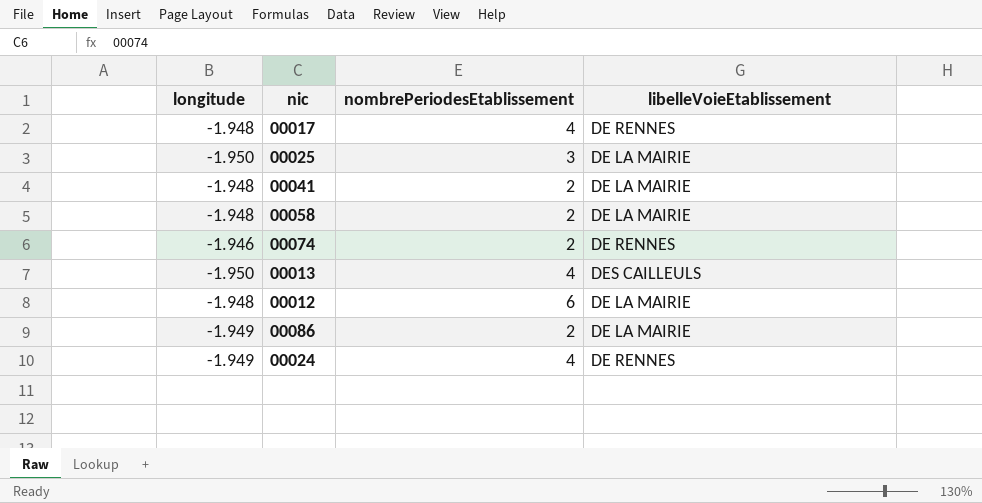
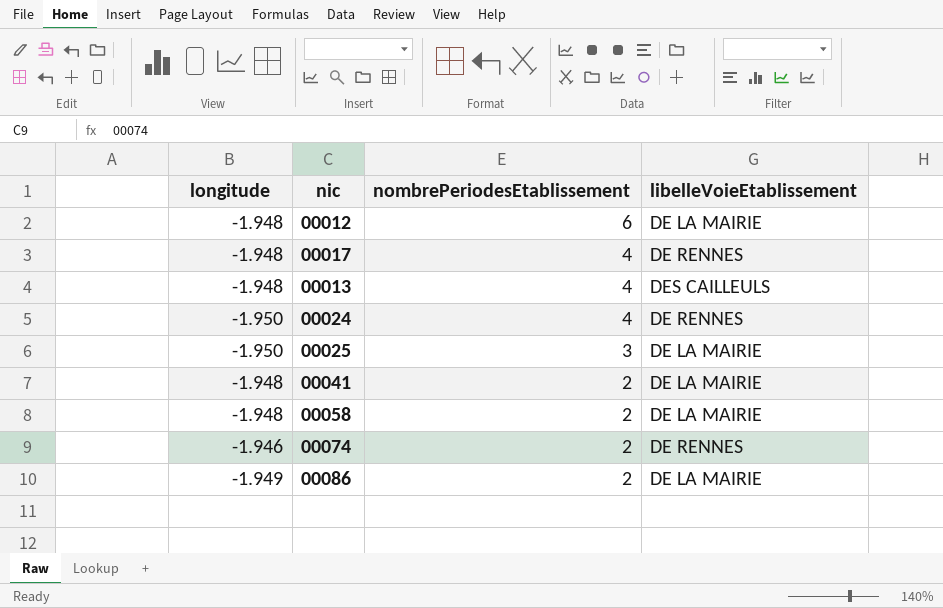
row order: none -> nombrePeriodesEtablissement descending
00013 | longitude: -1.950 -> -1.948
00024 | longitude: -1.949 -> -1.950

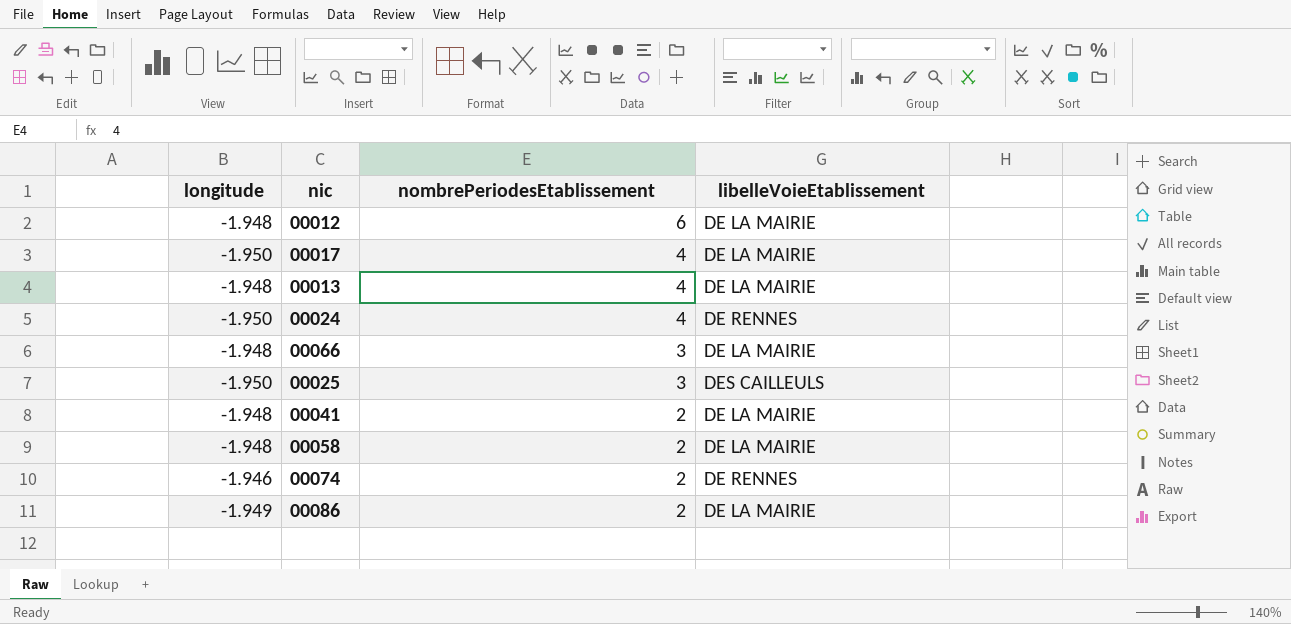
00017 | longitude: -1.948 -> -1.950
00017 | libelleVoieEtablissement: DE RENNES -> DE LA MAIRIE
00013 | libelleVoieEtablissement: DES CAILLEULS -> DE LA MAIRIE
row 00066: none -> -1.948 | 3 | DE LA MAIRIE
00025 | libelleVoieEtablissement: DE LA MAIRIE -> DES CAILLEULS

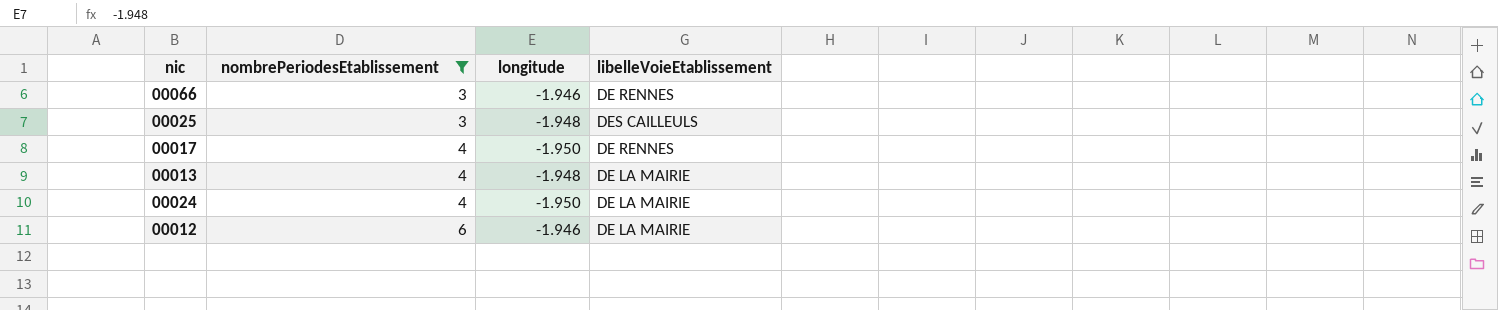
filter: none -> nombrePeriodesEtablissement != 2
row order: nombrePeriodesEtablissement descending -> nombrePeriodesEtablissement ascending
column longitude | position: 1 -> 3
00066 | longitude: -1.948 -> -1.946
00066 | libelleVoieEtablissement: DE LA MAIRIE -> DE RENNES
00025 | longitude: -1.950 -> -1.948
00017 | libelleVoieEtablissement: DE LA MAIRIE -> DE RENNES
00024 | libelleVoieEtablissement: DE RENNES -> DE LA MAIRIE
00012 | longitude: -1.948 -> -1.946

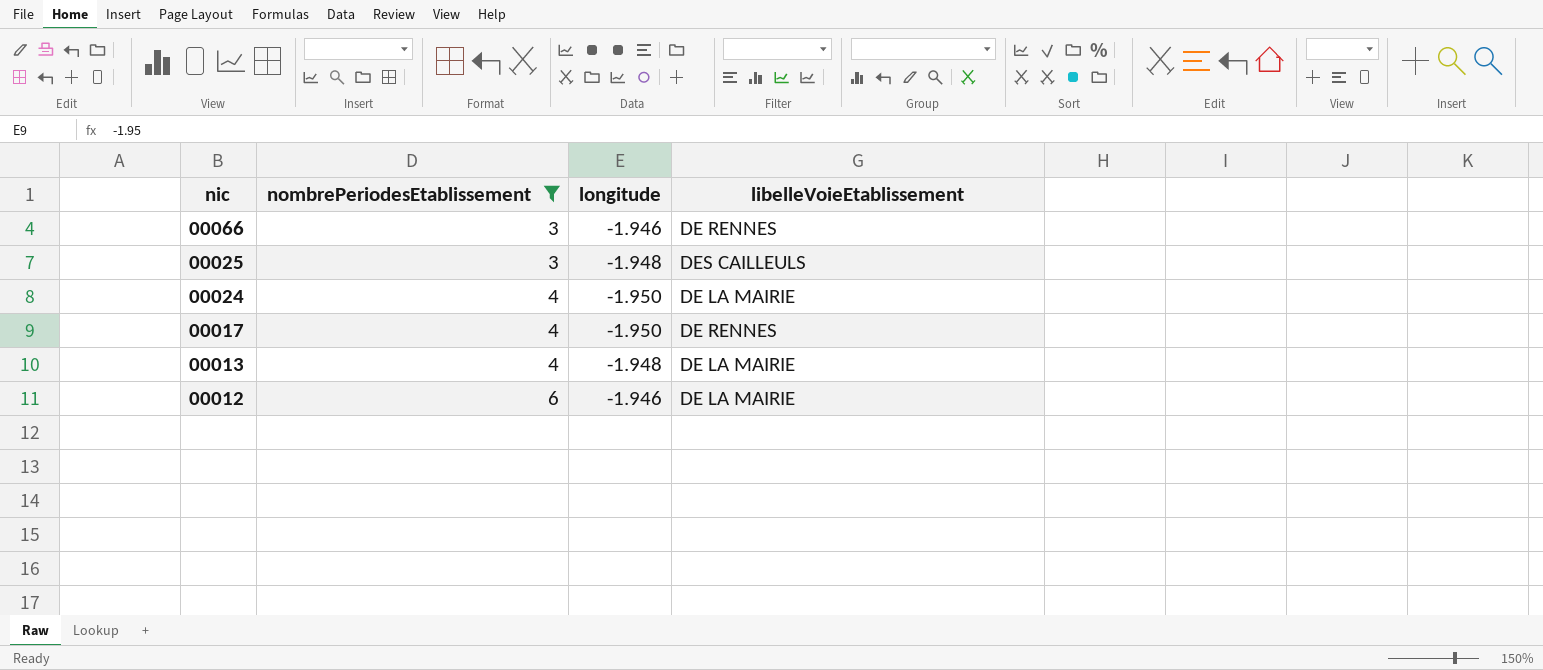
row order: nombrePeriodesEtablissement ascending -> nic descending

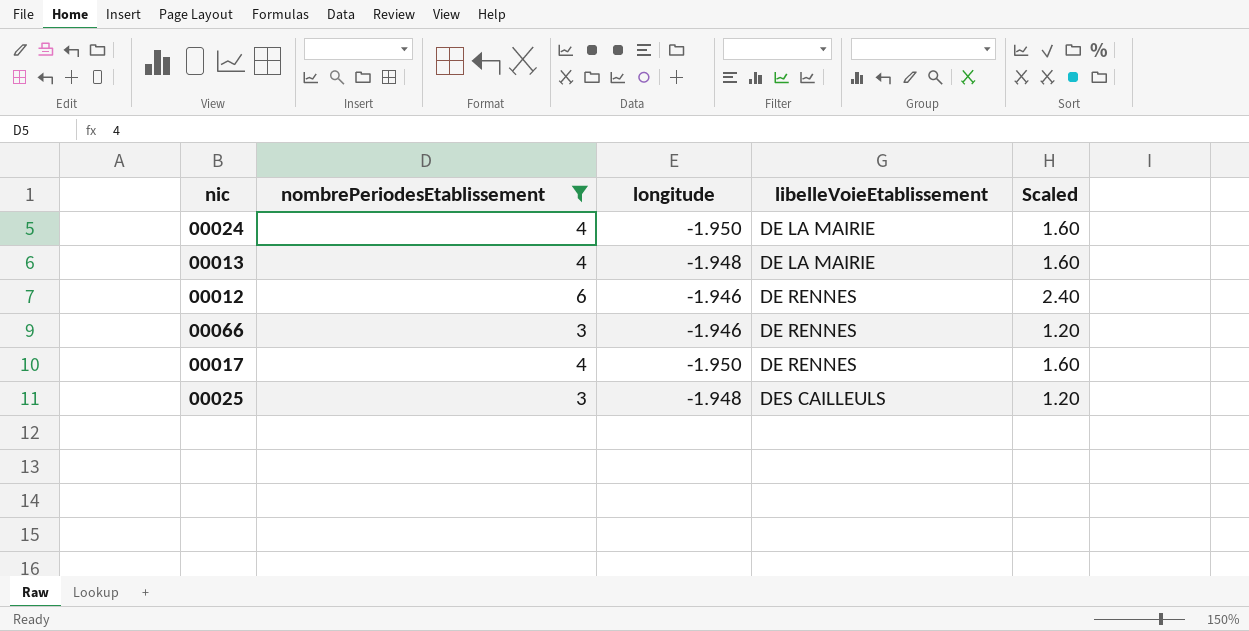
row order: nic descending -> libelleVoieEtablissement ascending
column Scaled | formula: none -> [nombrePeriodesEtablissement] * 0.4
00012 | libelleVoieEtablissement: DE LA MAIRIE -> DE RENNES

